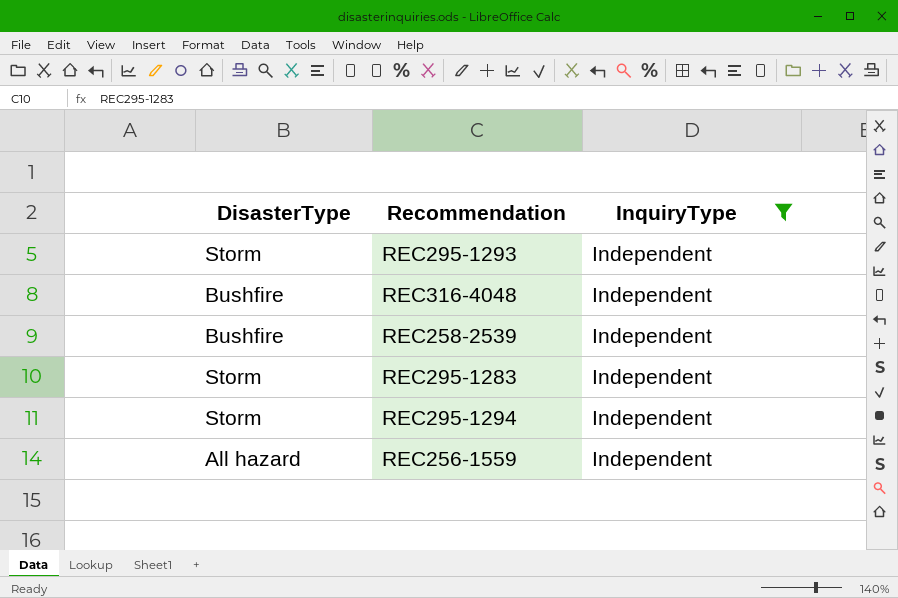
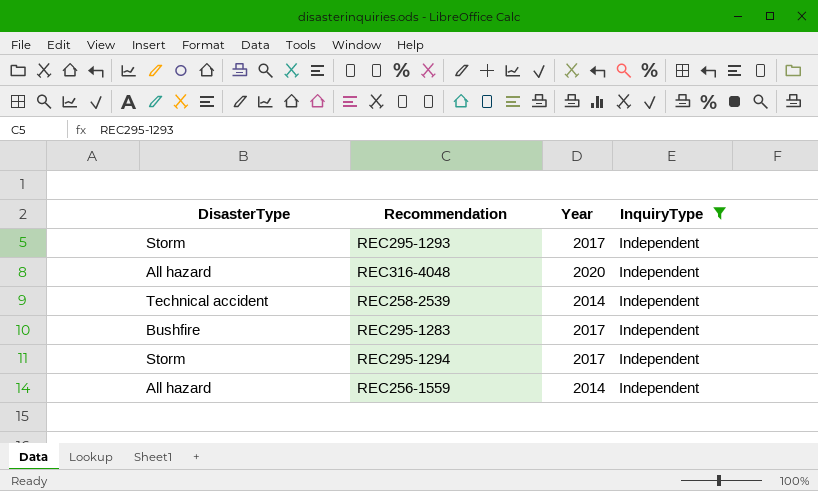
column Year | position: none -> 3
REC316-4048 | DisasterType: Bushfire -> All hazard
REC258-2539 | DisasterType: Bushfire -> Technical accident
REC295-1283 | DisasterType: Storm -> Bushfire

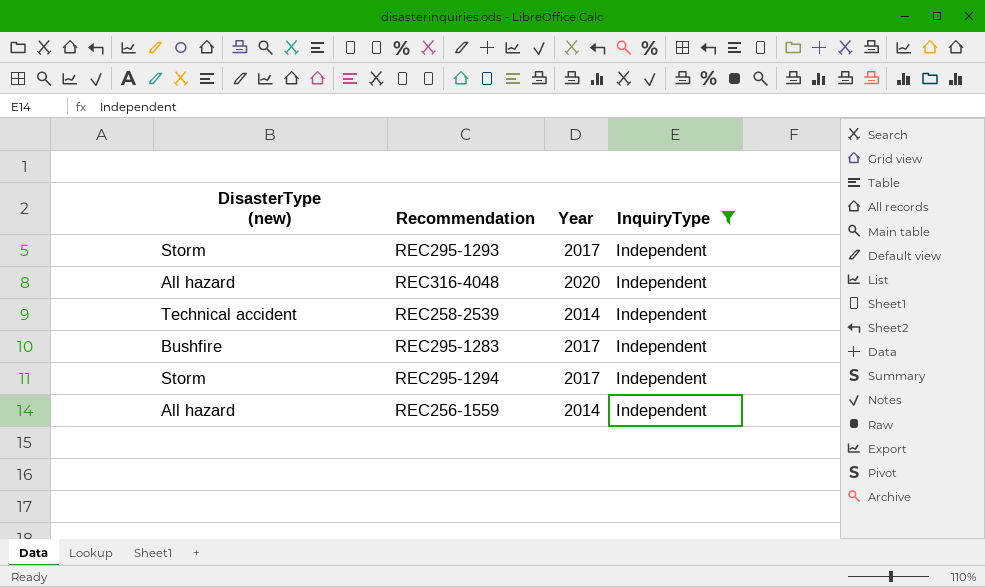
column name: DisasterType -> DisasterType (new)

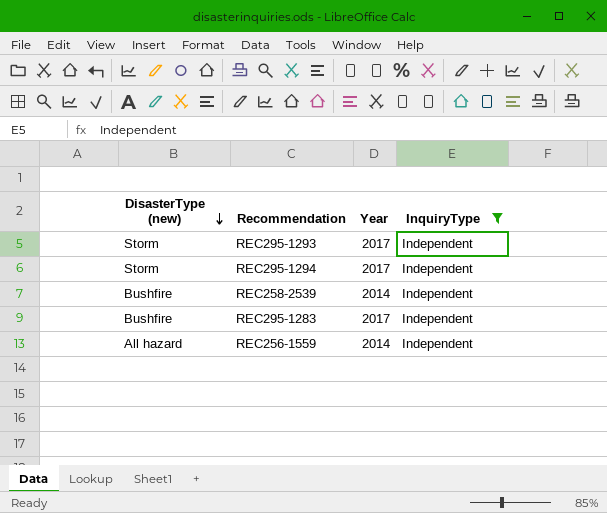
row order: none -> DisasterType (new) descending
row REC316-4048: All hazard | 2020 | Independent -> none
REC258-2539 | DisasterType (new): Technical accident -> Bushfire

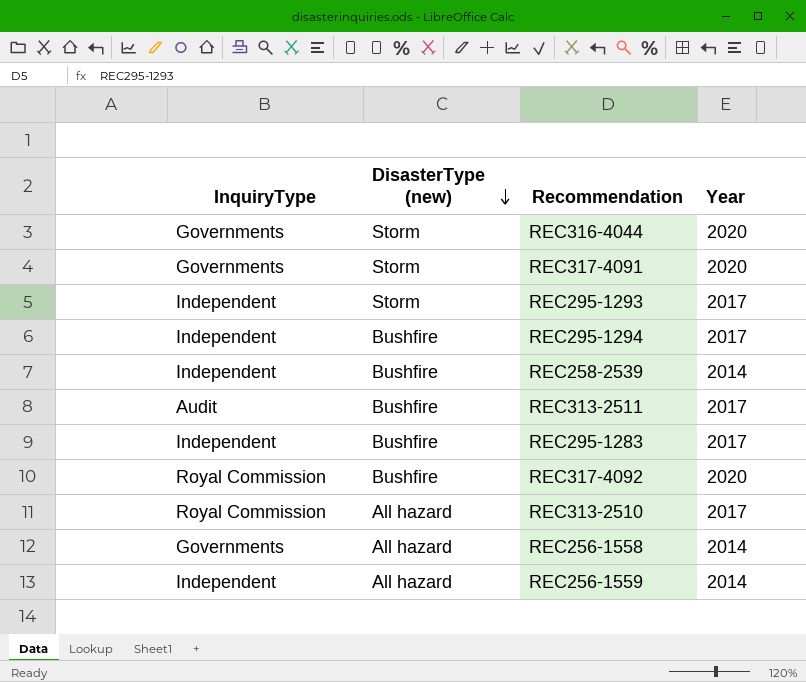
filter: InquiryType = Independent -> none
column InquiryType | position: 4 -> 1
REC295-1294 | DisasterType (new): Storm -> Bushfire

